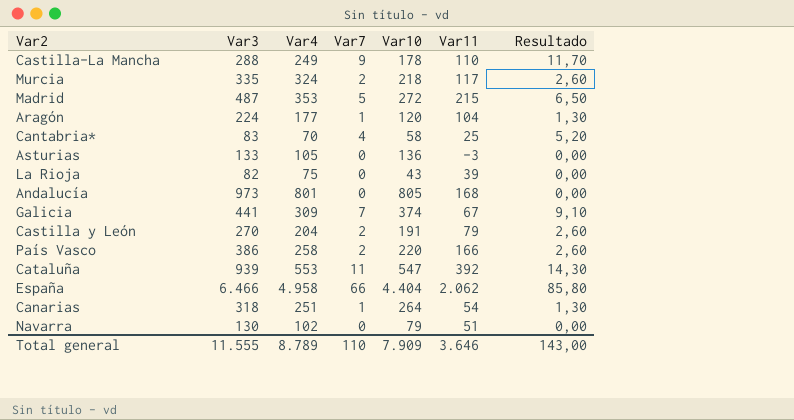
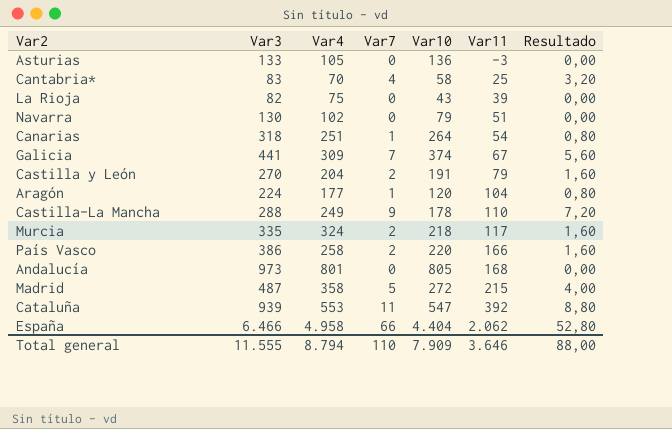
row order: none -> Var11 ascending
column Resultado | formula: [Var7] * 1,3 -> [Var7] * 0,8
Madrid | Var4: 353 -> 358
Total general | Var4: 8.789 -> 8.794
Total general | Resultado: 143,00 -> 88,00

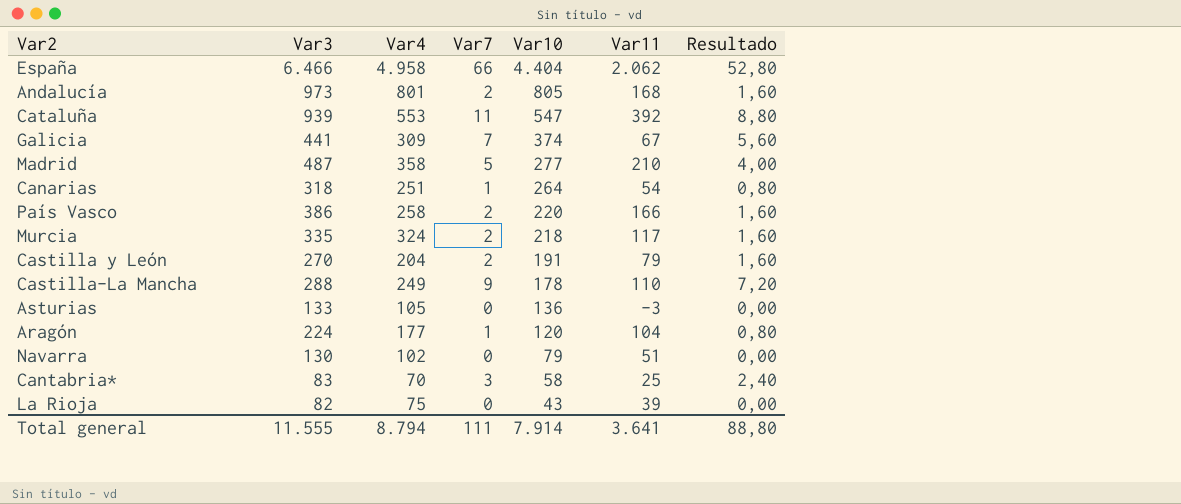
row order: Var11 ascending -> Var10 descending
Andalucía | Var7: 0 -> 2
Andalucía | Resultado: 0,00 -> 1,60
Madrid | Var10: 272 -> 277
Madrid | Var11: 215 -> 210
Cantabria* | Var7: 4 -> 3
Cantabria* | Resultado: 3,20 -> 2,40
Total general | Var7: 110 -> 111
Total general | Var10: 7.909 -> 7.914
Total general | Var11: 3.646 -> 3.641
Total general | Resultado: 88,00 -> 88,80

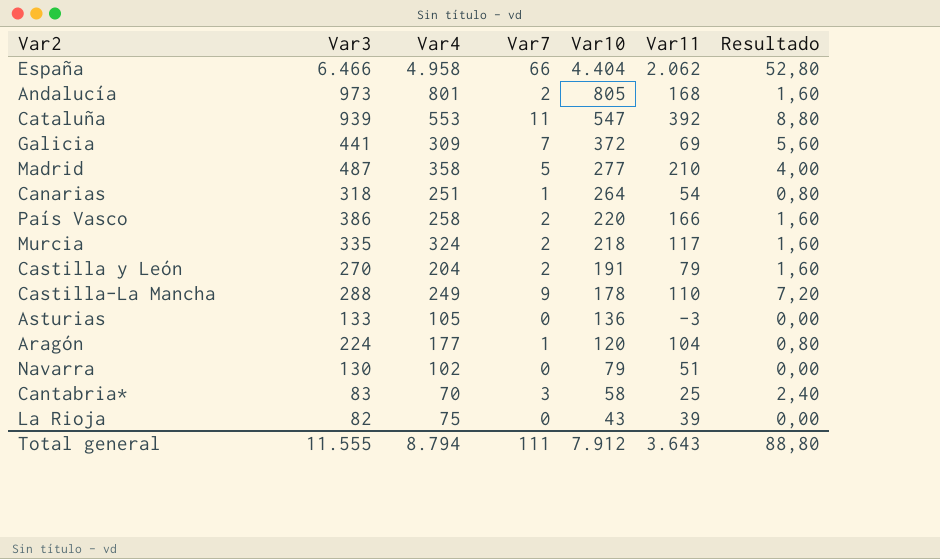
Galicia | Var10: 374 -> 372
Galicia | Var11: 67 -> 69
Total general | Var10: 7.914 -> 7.912
Total general | Var11: 3.641 -> 3.643

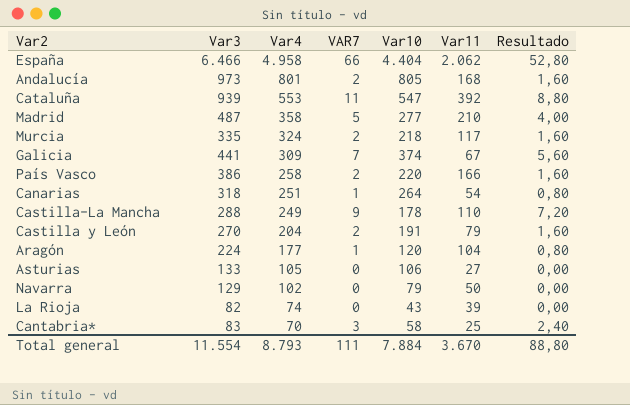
row order: Var10 descending -> Var4 descending
column name: Var7 -> VAR7
Galicia | Var10: 372 -> 374
Galicia | Var11: 69 -> 67
Asturias | Var10: 136 -> 106
Asturias | Var11: -3 -> 27
Navarra | Var3: 130 -> 129
Navarra | Var11: 51 -> 50
La Rioja | Var4: 75 -> 74
Total general | Var3: 11.555 -> 11.554
Total general | Var4: 8.794 -> 8.793
Total general | Var10: 7.912 -> 7.884
Total general | Var11: 3.643 -> 3.670

